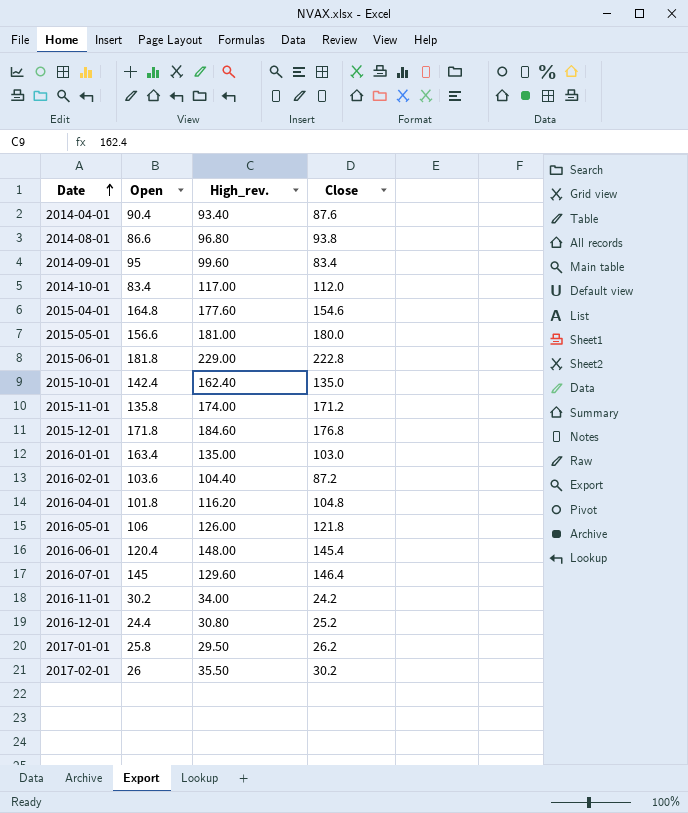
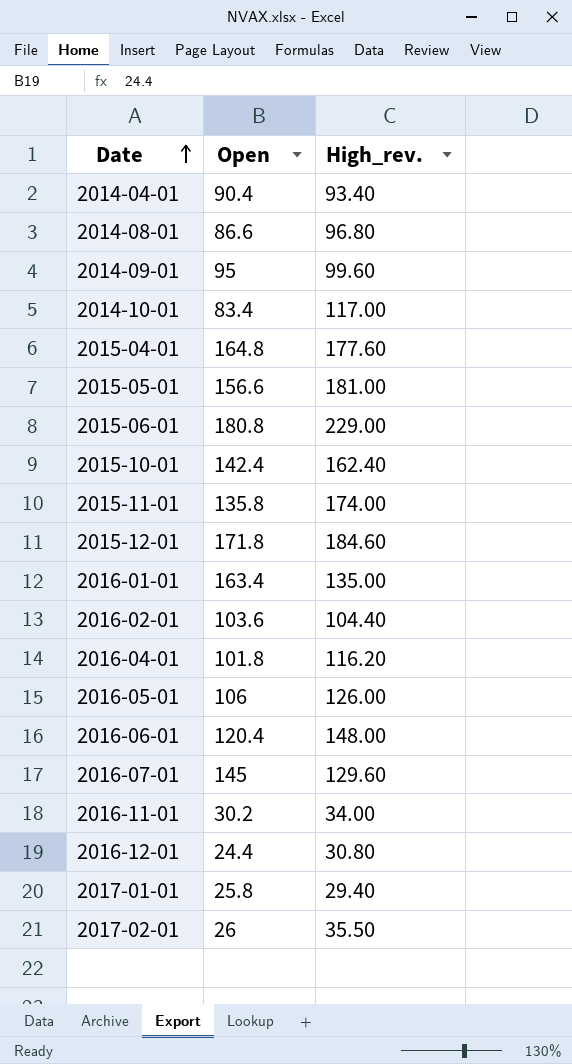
column Close | position: 4 -> none
2015-06-01 | Open: 181.8 -> 180.8
2017-01-01 | High_rev.: 29.50 -> 29.40

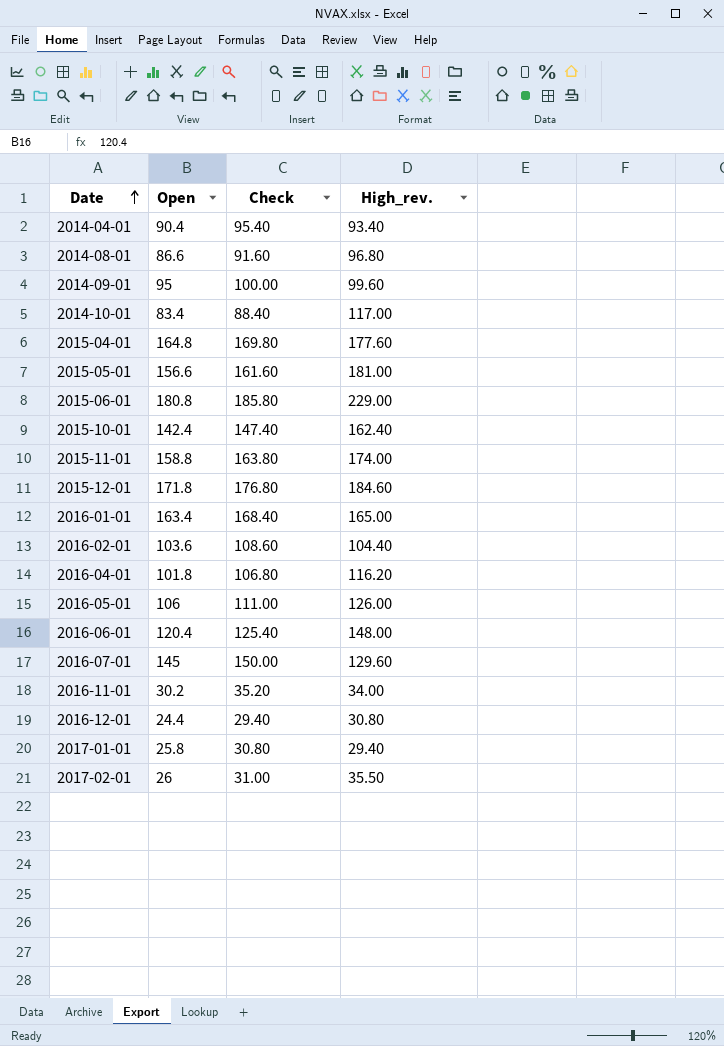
column Check | formula: none -> [Open] + 5
2015-11-01 | Open: 135.8 -> 158.8
2016-01-01 | High_rev.: 135.00 -> 165.00

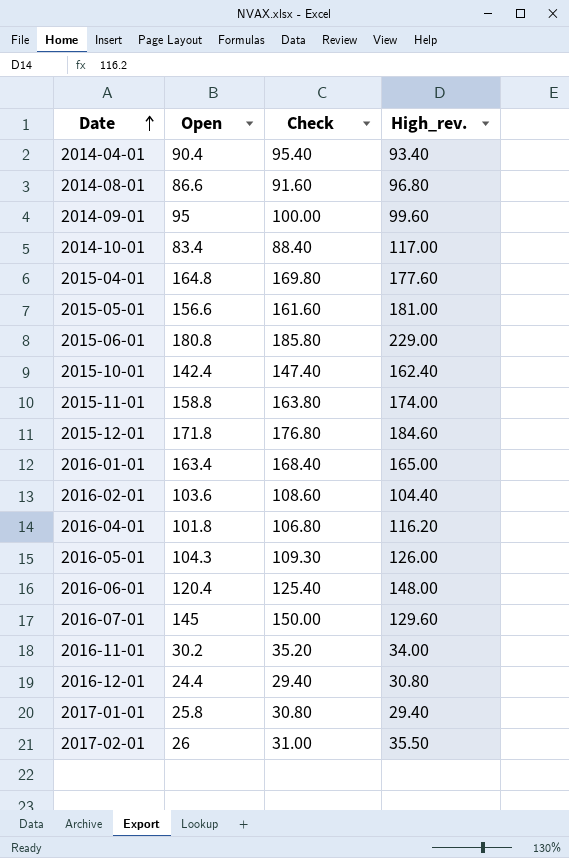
2016-05-01 | Open: 106 -> 104.3
2016-05-01 | Check: 111.00 -> 109.30

